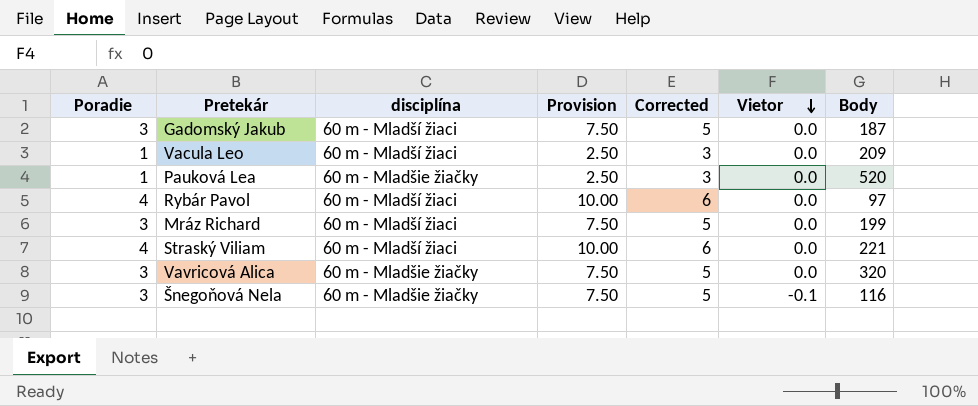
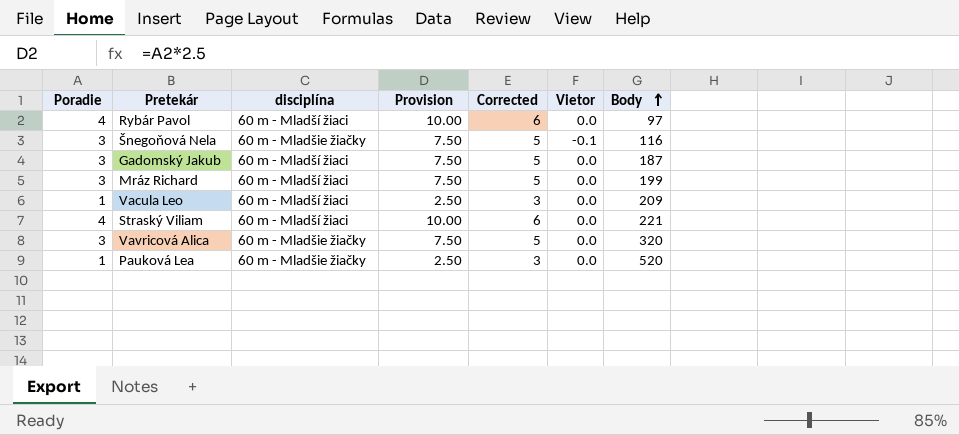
row order: Vietor descending -> Body ascending

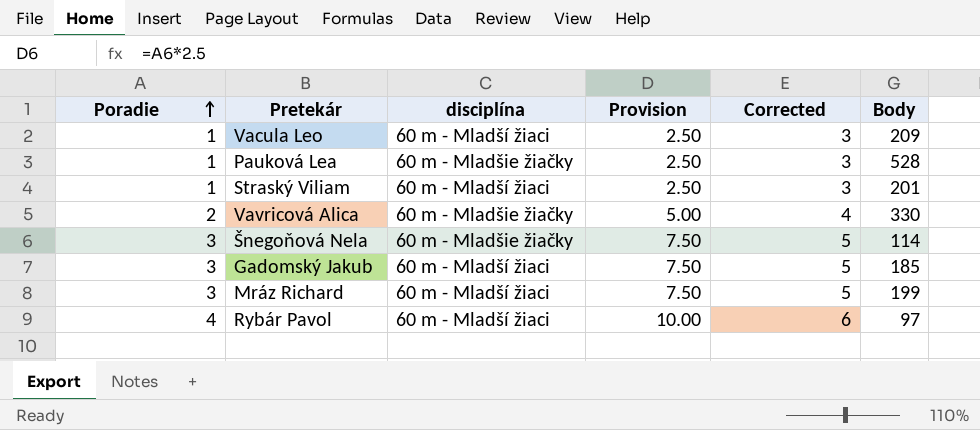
row order: Body ascending -> Poradie ascending
column Vietor | position: 6 -> none
Pauková Lea | Body: 520 -> 528
Straský Viliam | Poradie: 4 -> 1
Straský Viliam | Provision: 10.00 -> 2.50
Straský Viliam | Corrected: 6 -> 3
Straský Viliam | Body: 221 -> 201
Vavricová Alica | Poradie: 3 -> 2
Vavricová Alica | Provision: 7.50 -> 5.00
Vavricová Alica | Corrected: 5 -> 4
Vavricová Alica | Body: 320 -> 330
Šnegoňová Nela | Body: 116 -> 114
Gadomský Jakub | Body: 187 -> 185

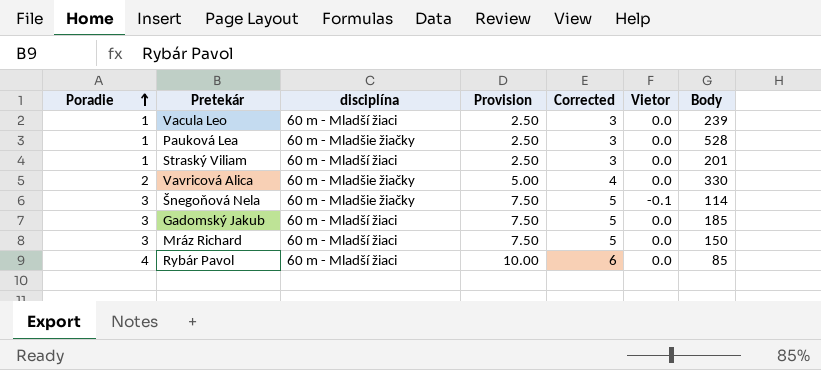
column Vietor | position: none -> 6
Vacula Leo | Body: 209 -> 239
Mráz Richard | Body: 199 -> 150
Rybár Pavol | Body: 97 -> 85

